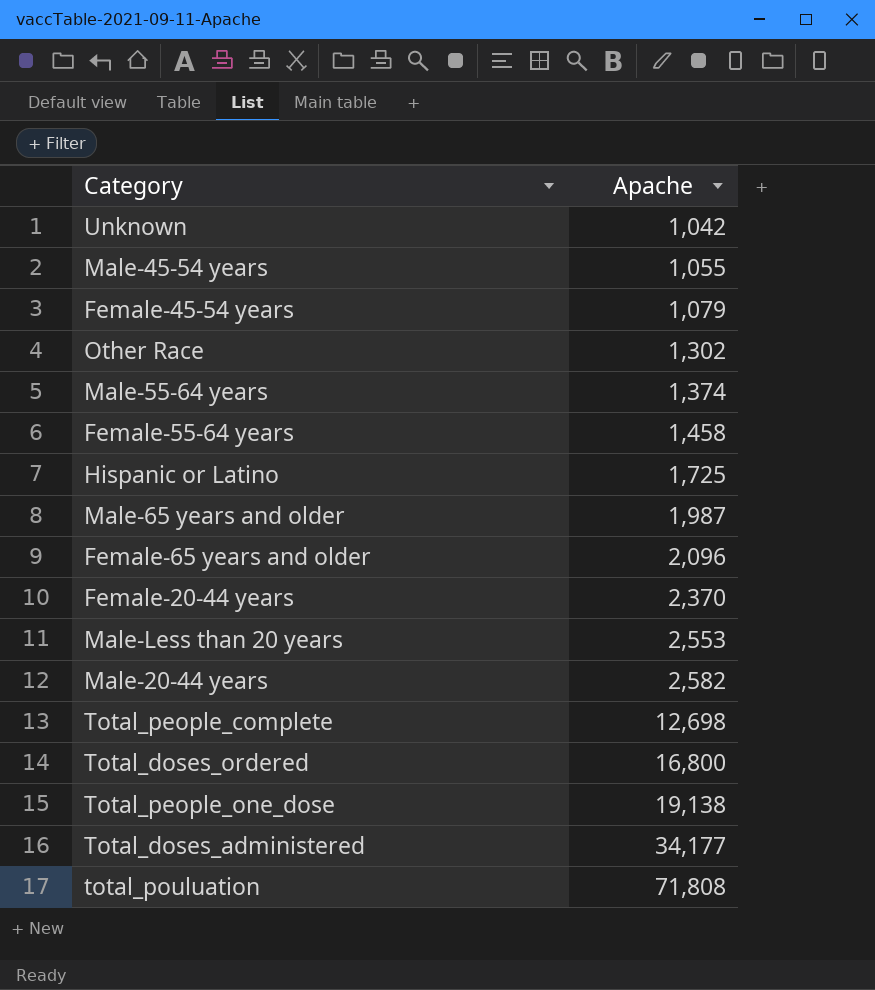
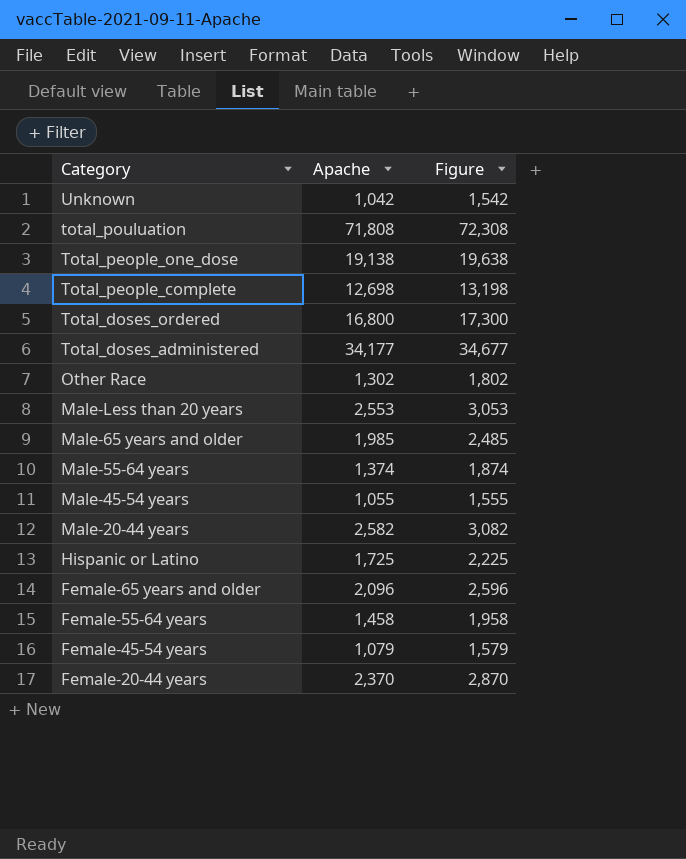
row order: Apache ascending -> Category descending
column Figure | formula: none -> [Apache] + 500
Male-65 years and older | Apache: 1,987 -> 1,985

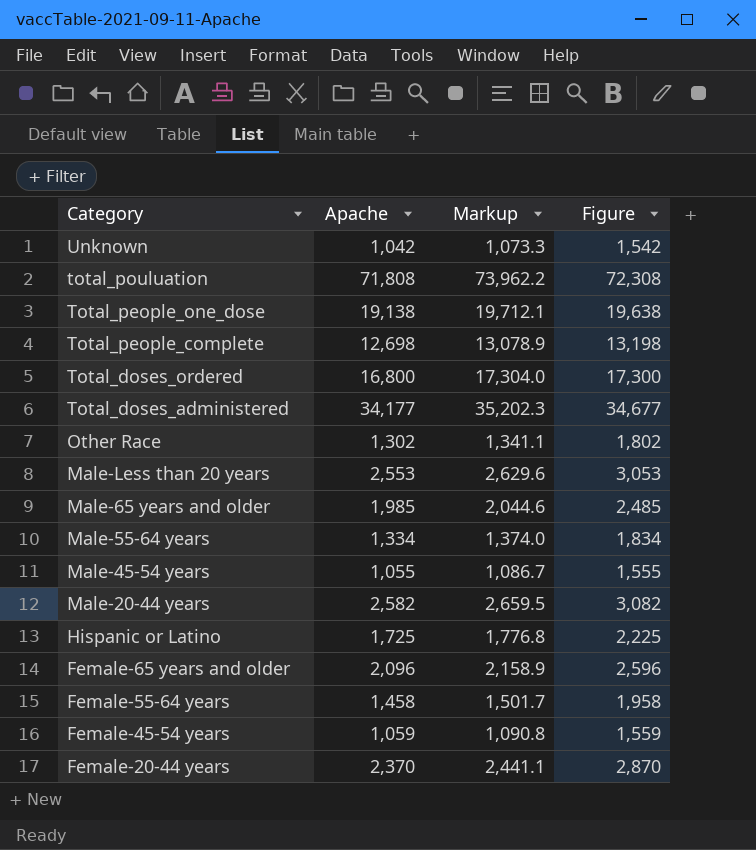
column Markup | formula: none -> [Apache] * 1.03
Male-55-64 years | Apache: 1,374 -> 1,334
Male-55-64 years | Figure: 1,874 -> 1,834
Female-45-54 years | Apache: 1,079 -> 1,059
Female-45-54 years | Figure: 1,579 -> 1,559

